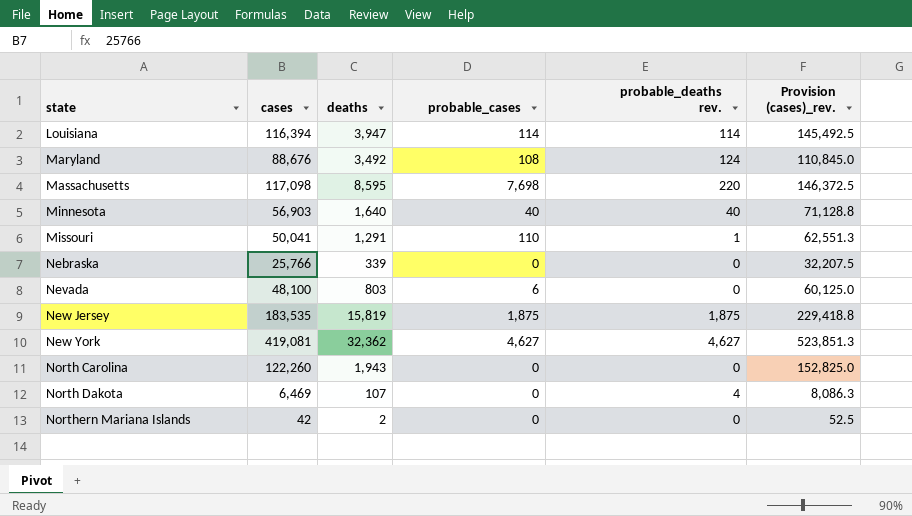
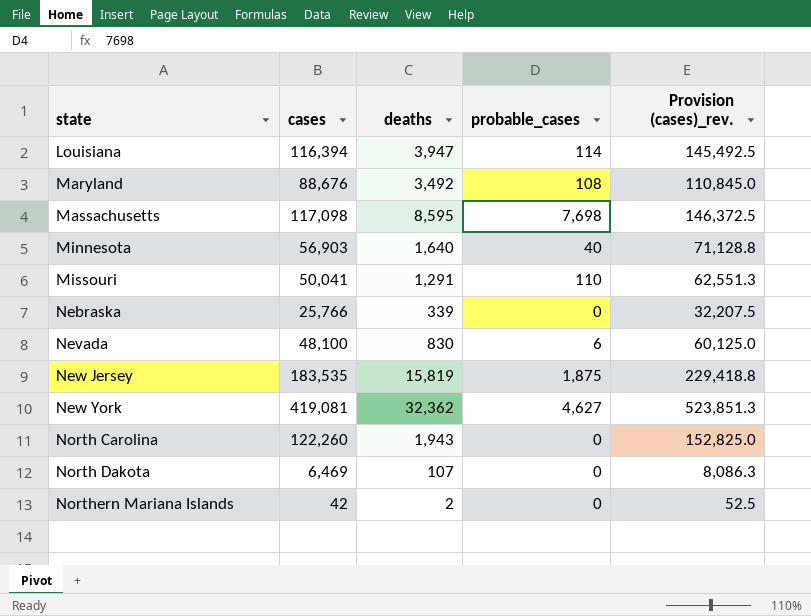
column probable_deaths rev. | position: 5 -> none
Nevada | deaths: 803 -> 830

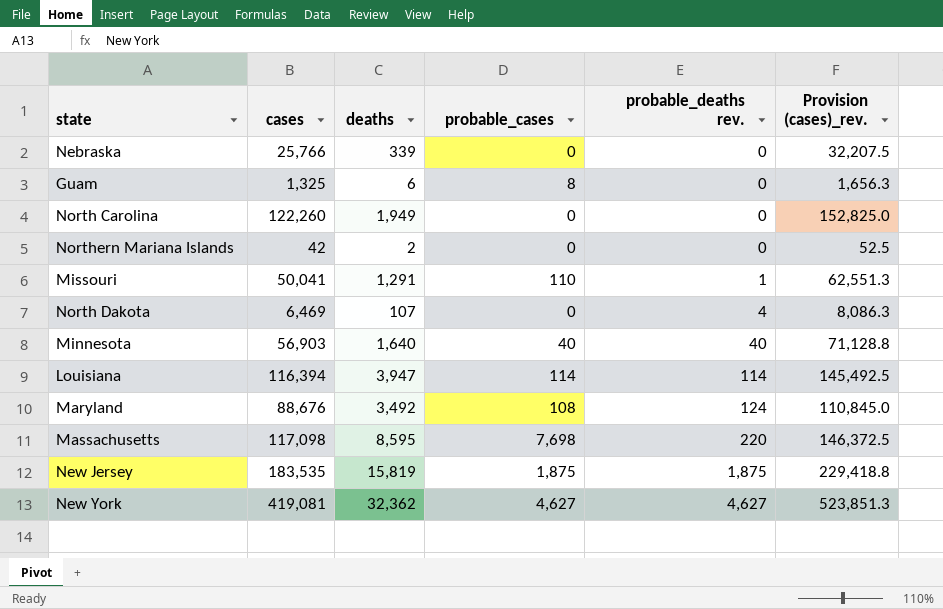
row order: state ascending -> probable_deaths rev. ascending
column probable_deaths rev. | position: none -> 5
row Nevada: 48,100 | 830 | 6 | 60,125.0 -> none
row Guam: none -> 1,325 | 6 | 8 | 0 | 1,656.3
North Carolina | deaths: 1,943 -> 1,949

